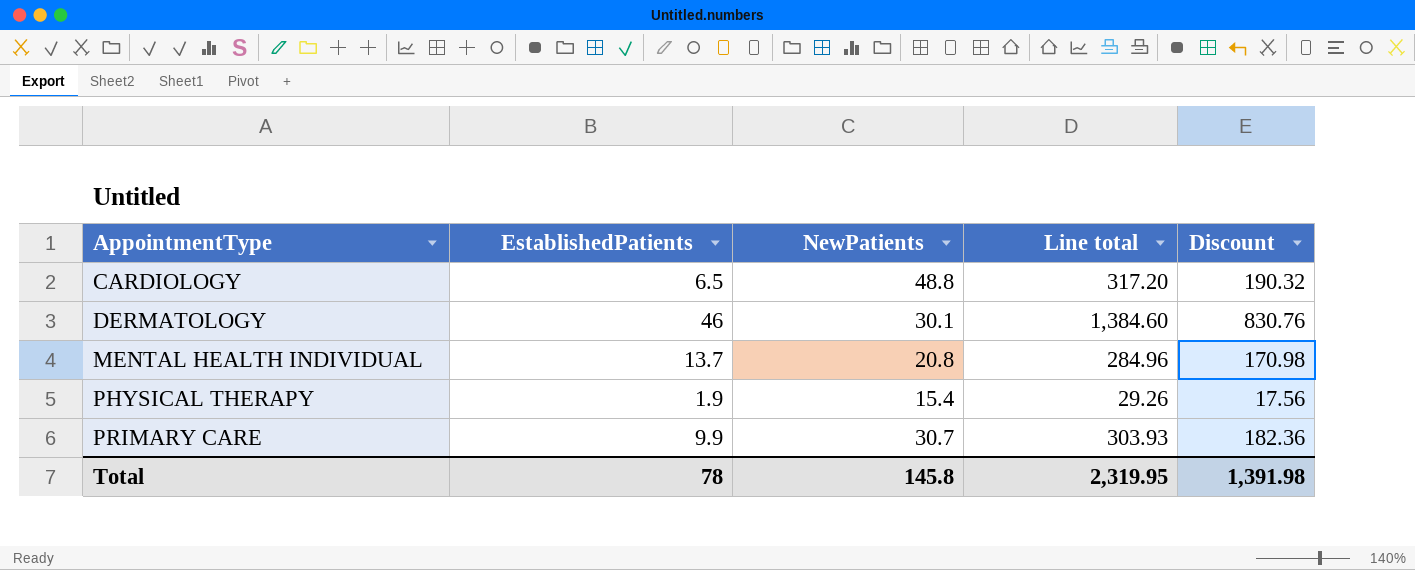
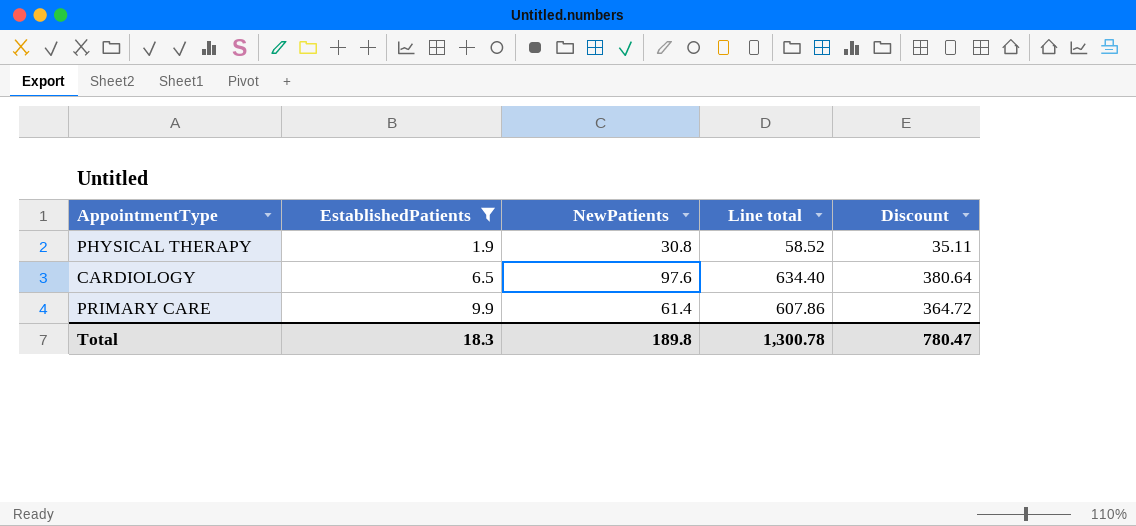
filter: none -> EstablishedPatients <= 9.9
row order: AppointmentType ascending -> EstablishedPatients ascending
PHYSICAL THERAPY | NewPatients: 15.4 -> 30.8
PHYSICAL THERAPY | Line total: 29.26 -> 58.52
PHYSICAL THERAPY | Discount: 17.56 -> 35.11
CARDIOLOGY | NewPatients: 48.8 -> 97.6
CARDIOLOGY | Line total: 317.20 -> 634.40
CARDIOLOGY | Discount: 190.32 -> 380.64
PRIMARY CARE | NewPatients: 30.7 -> 61.4
PRIMARY CARE | Line total: 303.93 -> 607.86
PRIMARY CARE | Discount: 182.36 -> 364.72
Total | EstablishedPatients: 78 -> 18.3
Total | NewPatients: 145.8 -> 189.8
Total | Line total: 2,319.95 -> 1,300.78
Total | Discount: 1,391.98 -> 780.47

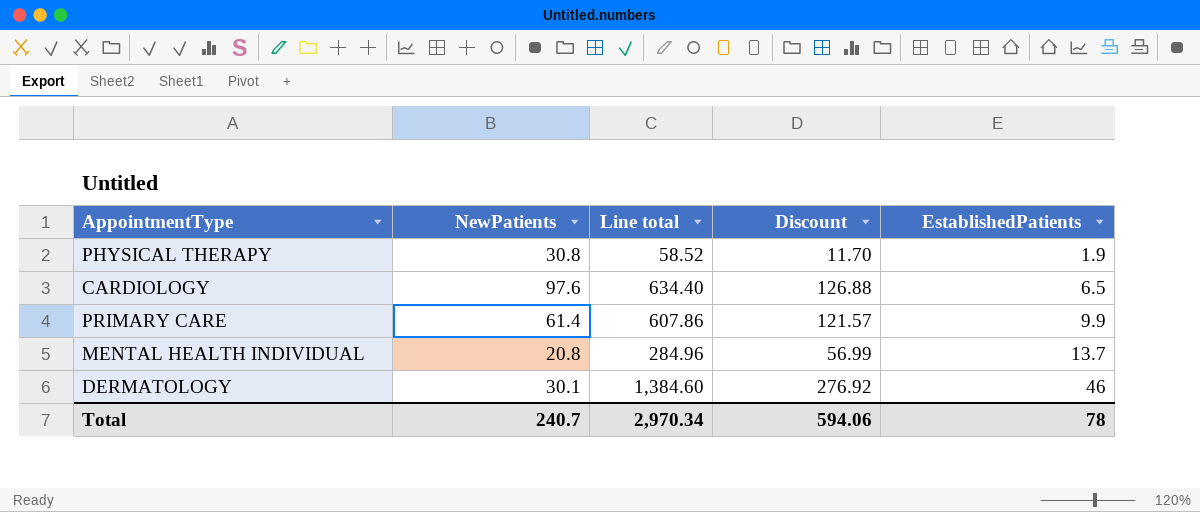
filter: EstablishedPatients <= 9.9 -> none
column Discount | formula: [Line total] * 0.6 -> [Line total] * 0.2
column EstablishedPatients | position: 2 -> 5
Total | NewPatients: 189.8 -> 240.7
Total | Line total: 1,300.78 -> 2,970.34
Total | Discount: 780.47 -> 594.06
Total | EstablishedPatients: 18.3 -> 78

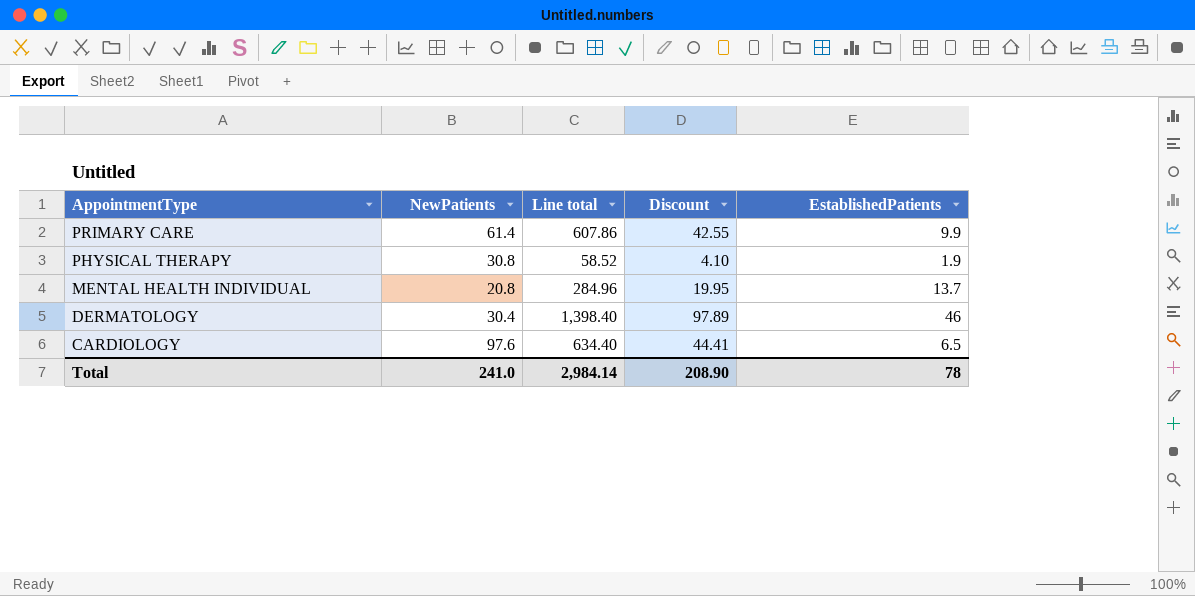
row order: EstablishedPatients ascending -> AppointmentType descending
column Discount | formula: [Line total] * 0.2 -> [Line total] * 0.07
DERMATOLOGY | NewPatients: 30.1 -> 30.4
DERMATOLOGY | Line total: 1,384.60 -> 1,398.40
Total | NewPatients: 240.7 -> 241.0
Total | Line total: 2,970.34 -> 2,984.14
Total | Discount: 594.06 -> 208.90

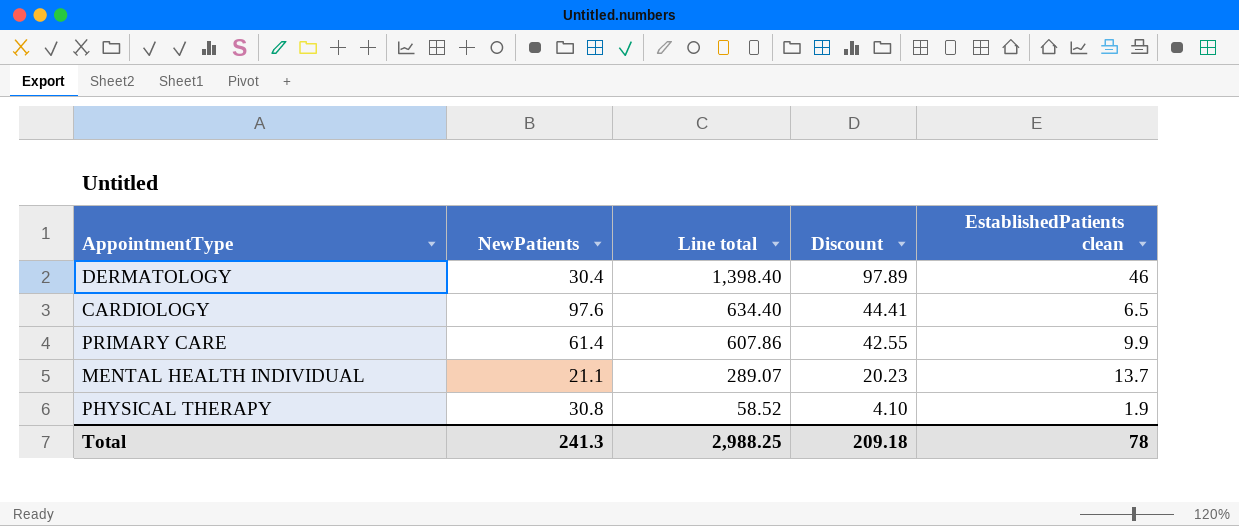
row order: AppointmentType descending -> Line total descending
column name: EstablishedPatients -> EstablishedPatients clean
MENTAL HEALTH INDIVIDUAL | NewPatients: 20.8 -> 21.1
MENTAL HEALTH INDIVIDUAL | Line total: 284.96 -> 289.07
MENTAL HEALTH INDIVIDUAL | Discount: 19.95 -> 20.23
Total | NewPatients: 241.0 -> 241.3
Total | Line total: 2,984.14 -> 2,988.25
Total | Discount: 208.90 -> 209.18

